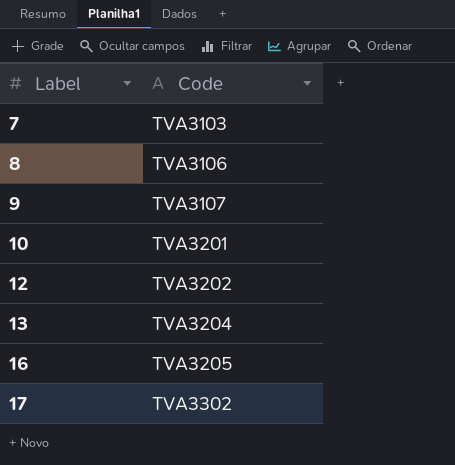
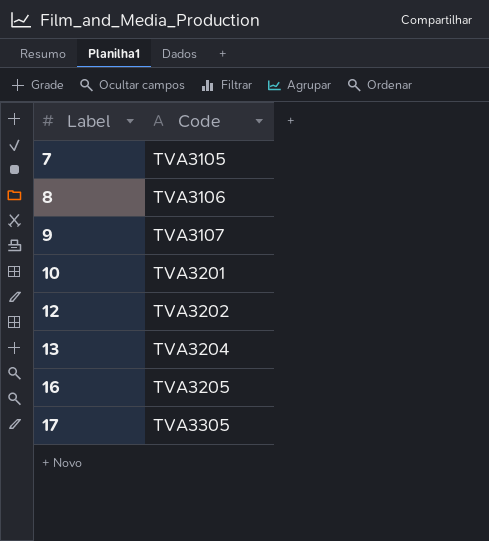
7 | Code: TVA3103 -> TVA3105
17 | Code: TVA3302 -> TVA3305

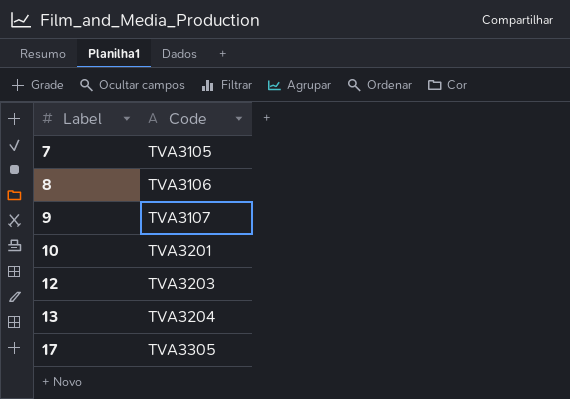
row 16: TVA3205 -> none
12 | Code: TVA3202 -> TVA3203

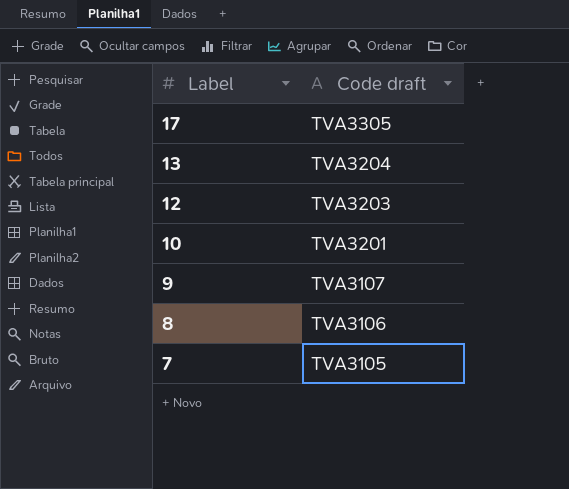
row order: Label ascending -> Label descending
column name: Code -> Code draft

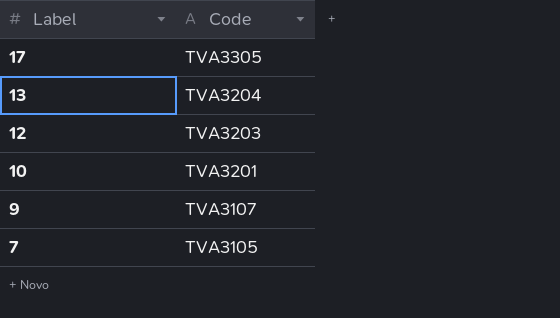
column name: Code draft -> Code
row 8: TVA3106 -> none

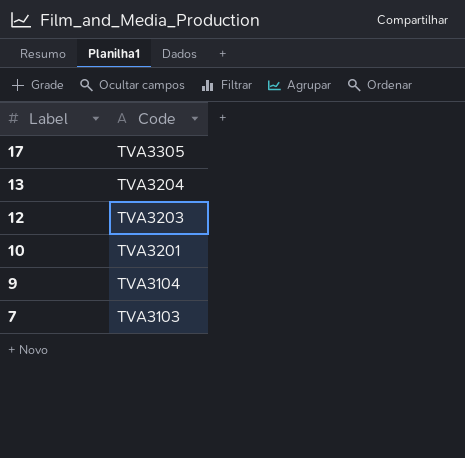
9 | Code: TVA3107 -> TVA3104
7 | Code: TVA3105 -> TVA3103

